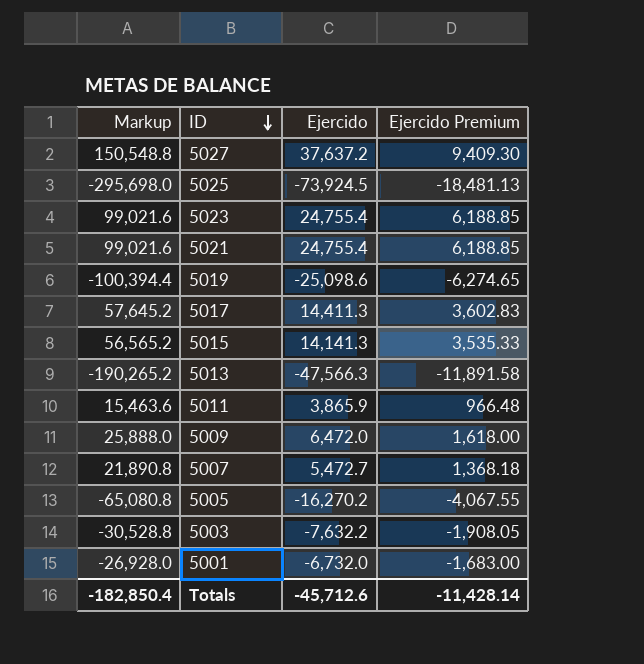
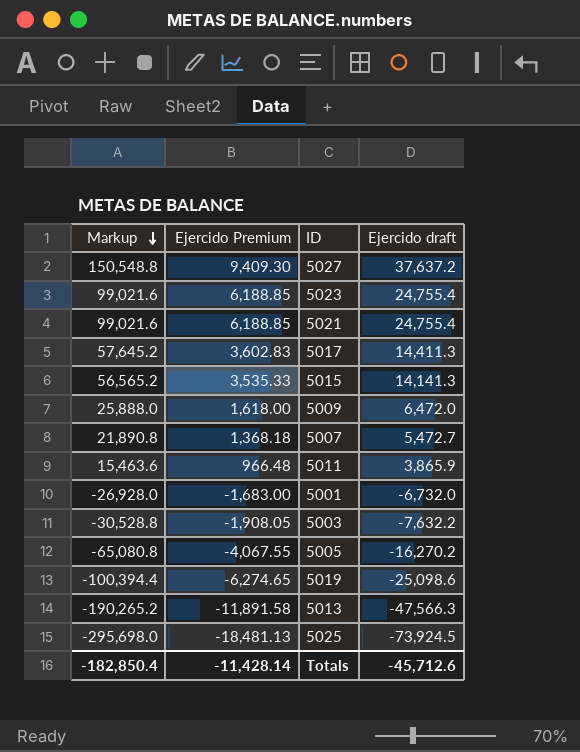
row order: ID descending -> Markup descending
column Ejercido Premium | position: 4 -> 2
column name: Ejercido -> Ejercido draft

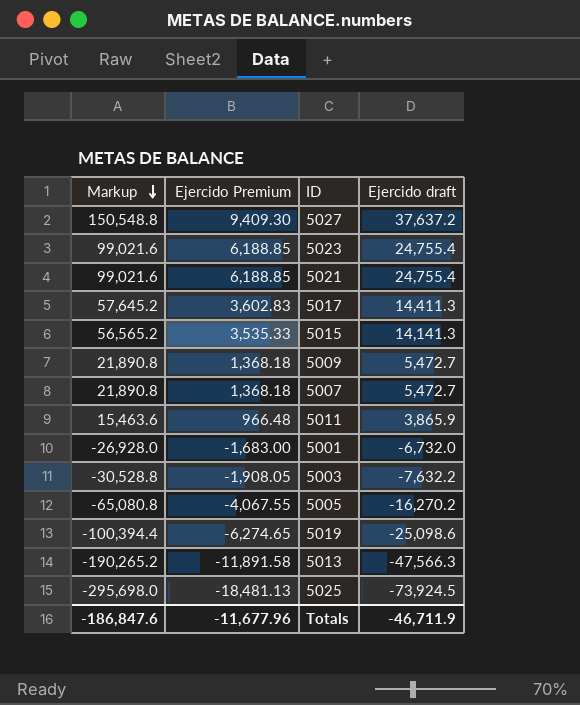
5009 | Markup: 25,888.0 -> 21,890.8
5009 | Ejercido Premium: 1,618.00 -> 1,368.18
5009 | Ejercido draft: 6,472.0 -> 5,472.7
Totals | Markup: -182,850.4 -> -186,847.6
Totals | Ejercido Premium: -11,428.14 -> -11,677.96
Totals | Ejercido draft: -45,712.6 -> -46,711.9

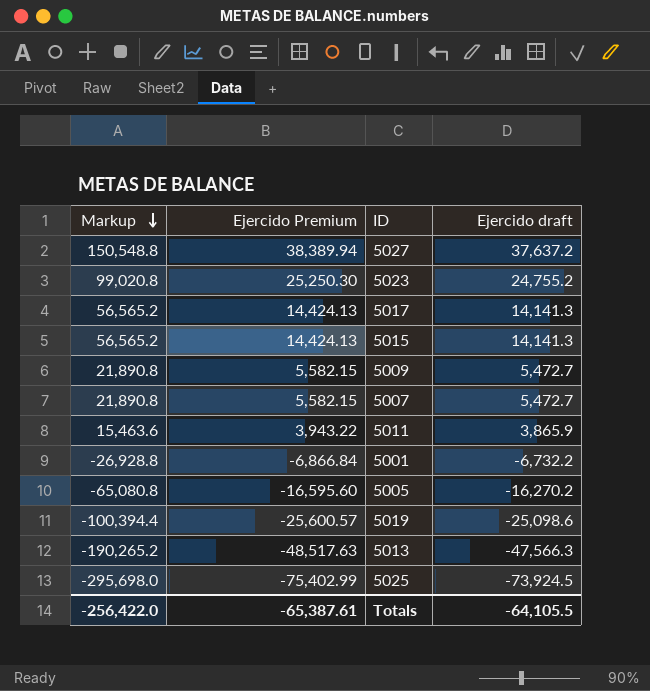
column Ejercido Premium | formula: [Ejercido draft] * 0.25 -> [Ejercido draft] * 1.02
row 5021: 99,021.6 | 6,188.85 | 24,755.4 -> none
row 5003: -30,528.8 | -1,908.05 | -7,632.2 -> none
5023 | Markup: 99,021.6 -> 99,020.8
5023 | Ejercido draft: 24,755.4 -> 24,755.2
5017 | Markup: 57,645.2 -> 56,565.2
5017 | Ejercido draft: 14,411.3 -> 14,141.3
5001 | Markup: -26,928.0 -> -26,928.8
5001 | Ejercido draft: -6,732.0 -> -6,732.2
Totals | Markup: -186,847.6 -> -256,422.0
Totals | Ejercido Premium: -11,677.96 -> -65,387.61
Totals | Ejercido draft: -46,711.9 -> -64,105.5

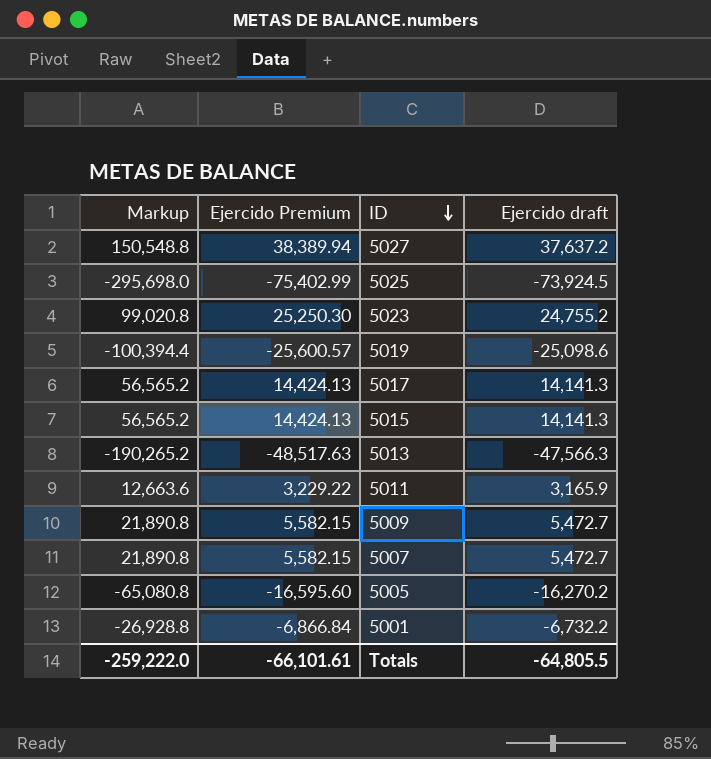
row order: Markup descending -> ID descending
5011 | Markup: 15,463.6 -> 12,663.6
5011 | Ejercido Premium: 3,943.22 -> 3,229.22
5011 | Ejercido draft: 3,865.9 -> 3,165.9
Totals | Markup: -256,422.0 -> -259,222.0
Totals | Ejercido Premium: -65,387.61 -> -66,101.61
Totals | Ejercido draft: -64,105.5 -> -64,805.5

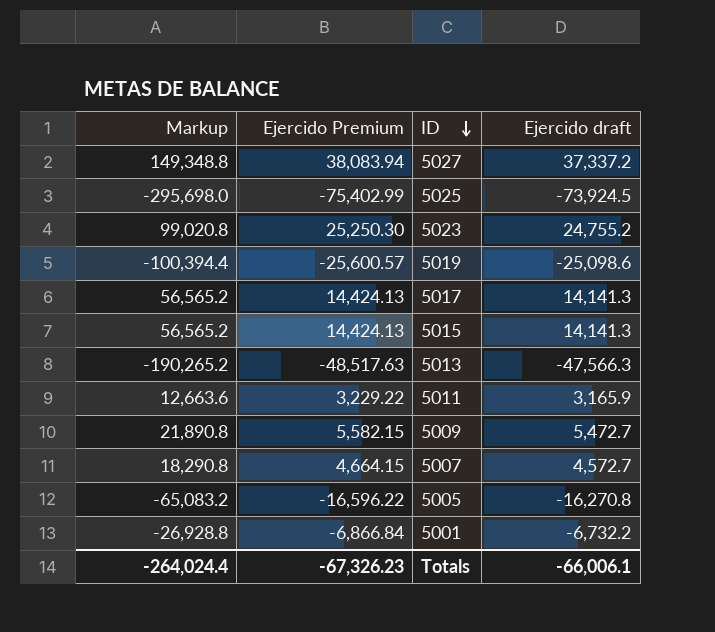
5027 | Markup: 150,548.8 -> 149,348.8
5027 | Ejercido Premium: 38,389.94 -> 38,083.94
5027 | Ejercido draft: 37,637.2 -> 37,337.2
5007 | Markup: 21,890.8 -> 18,290.8
5007 | Ejercido Premium: 5,582.15 -> 4,664.15
5007 | Ejercido draft: 5,472.7 -> 4,572.7
5005 | Markup: -65,080.8 -> -65,083.2
5005 | Ejercido Premium: -16,595.60 -> -16,596.22
5005 | Ejercido draft: -16,270.2 -> -16,270.8
Totals | Markup: -259,222.0 -> -264,024.4
Totals | Ejercido Premium: -66,101.61 -> -67,326.23
Totals | Ejercido draft: -64,805.5 -> -66,006.1

